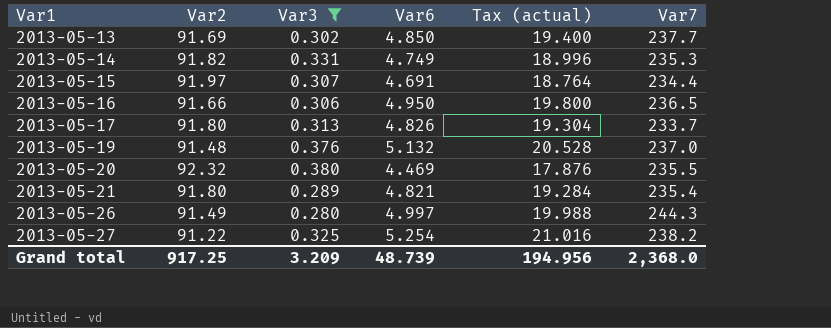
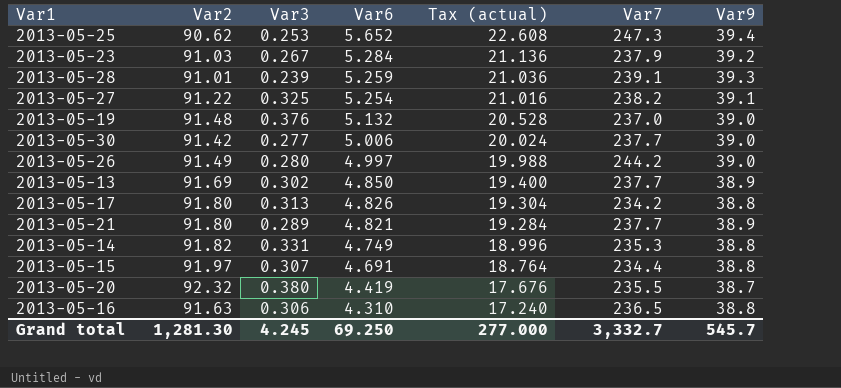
filter: Var3 >= 0.280 -> none
row order: Var1 ascending -> Var6 descending
column Var9 | position: none -> 7
2013-05-26 | Var7: 244.3 -> 244.2
2013-05-17 | Var7: 233.7 -> 234.2
2013-05-21 | Var7: 235.4 -> 237.7
2013-05-20 | Var6: 4.469 -> 4.419
2013-05-20 | Tax (actual): 17.876 -> 17.676
2013-05-16 | Var2: 91.66 -> 91.63
2013-05-16 | Var6: 4.950 -> 4.310
2013-05-16 | Tax (actual): 19.800 -> 17.240
Grand total | Var2: 917.25 -> 1,281.30
Grand total | Var3: 3.209 -> 4.245
Grand total | Var6: 48.739 -> 69.250
Grand total | Tax (actual): 194.956 -> 277.000
Grand total | Var7: 2,368.0 -> 3,332.7

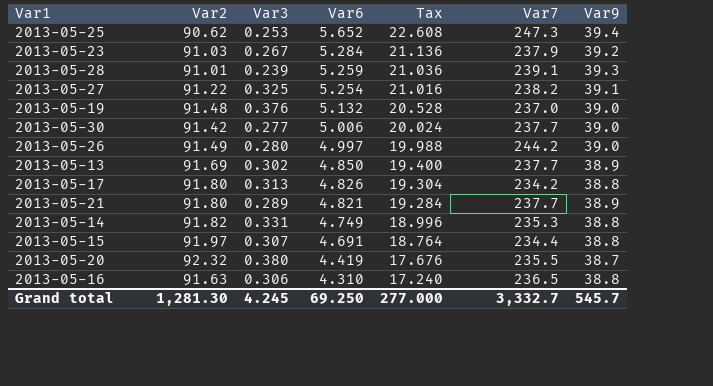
column name: Tax (actual) -> Tax

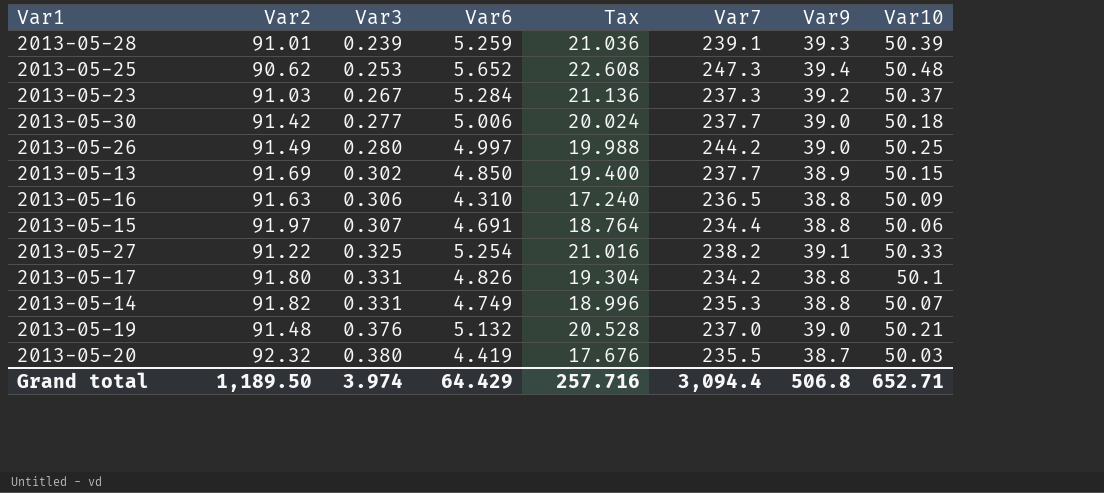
row order: Var6 descending -> Var3 ascending
column Var10 | position: none -> 8
row 2013-05-21: 91.80 | 0.289 | 4.821 | 19.284 | 237.7 | 38.9 -> none
2013-05-23 | Var7: 237.9 -> 237.3
2013-05-17 | Var3: 0.313 -> 0.331
Grand total | Var2: 1,281.30 -> 1,189.50
Grand total | Var3: 4.245 -> 3.974
Grand total | Var6: 69.250 -> 64.429
Grand total | Tax: 277.000 -> 257.716
Grand total | Var7: 3,332.7 -> 3,094.4
Grand total | Var9: 545.7 -> 506.8

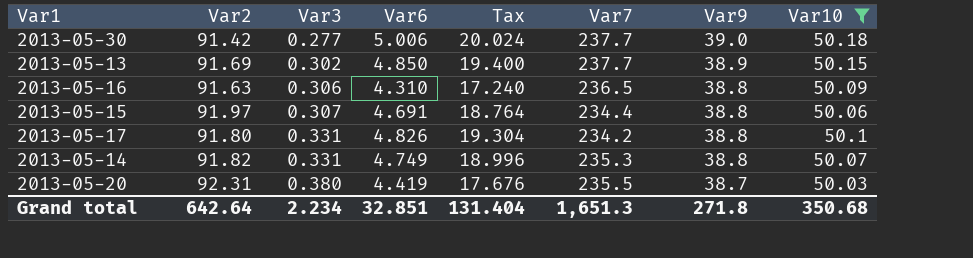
filter: none -> Var10 <= 50.18
2013-05-20 | Var2: 92.32 -> 92.31
Grand total | Var2: 1,189.50 -> 642.64
Grand total | Var3: 3.974 -> 2.234
Grand total | Var6: 64.429 -> 32.851
Grand total | Tax: 257.716 -> 131.404
Grand total | Var7: 3,094.4 -> 1,651.3
Grand total | Var9: 506.8 -> 271.8
Grand total | Var10: 652.71 -> 350.68

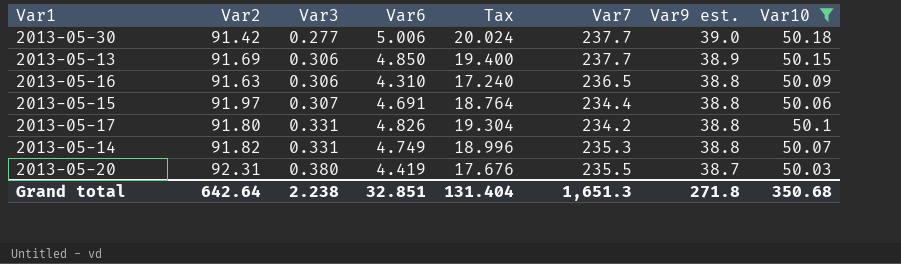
column name: Var9 -> Var9 est.
2013-05-13 | Var3: 0.302 -> 0.306
Grand total | Var3: 2.234 -> 2.238

